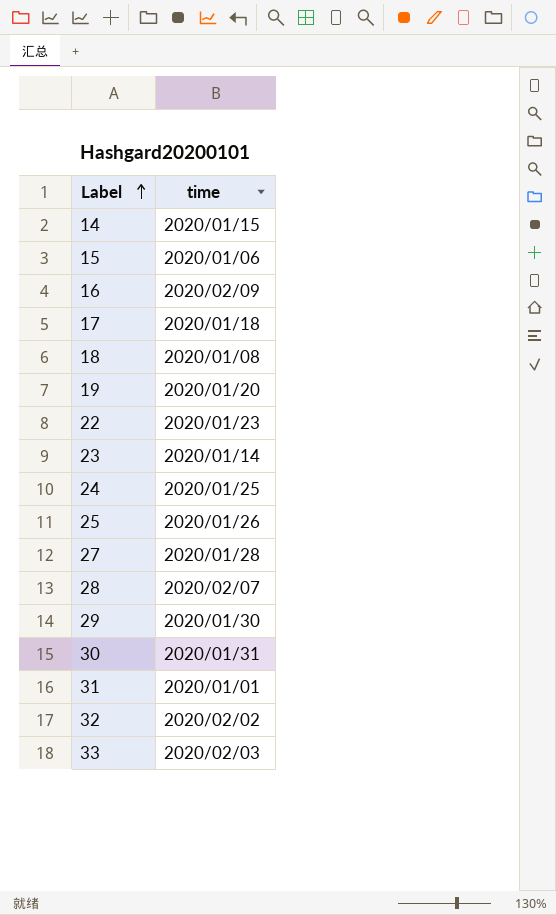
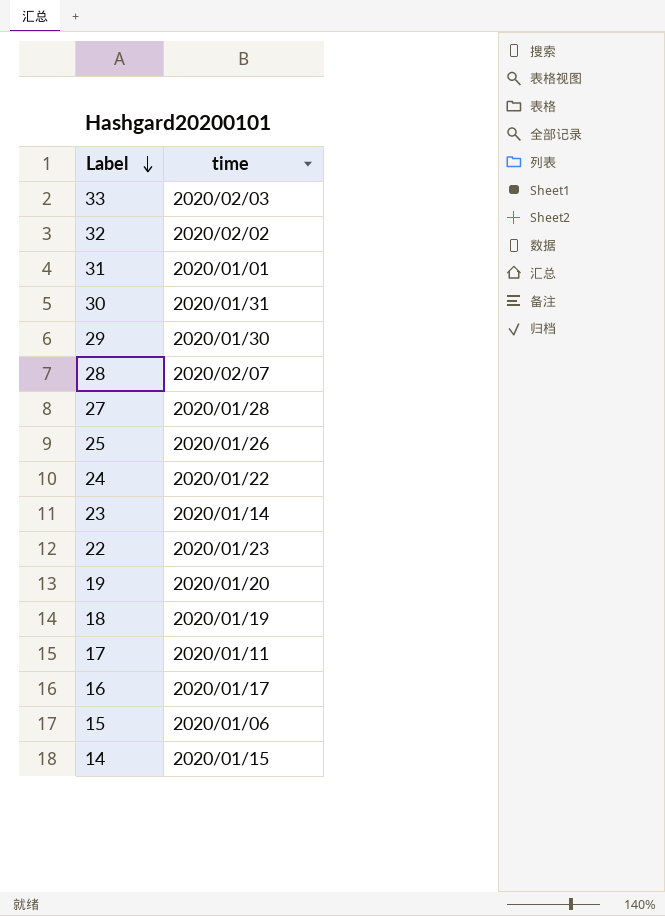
row order: Label ascending -> Label descending
24 | time: 2020/01/25 -> 2020/01/22
18 | time: 2020/01/08 -> 2020/01/19
17 | time: 2020/01/18 -> 2020/01/11
16 | time: 2020/02/09 -> 2020/01/17

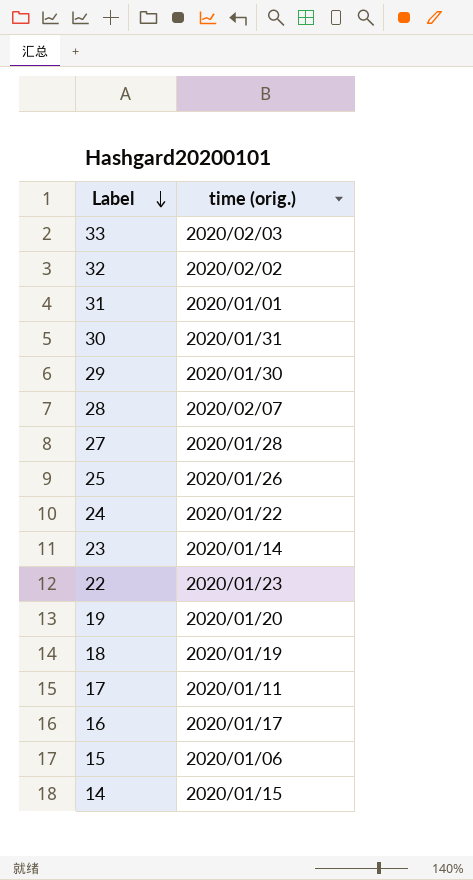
column name: time -> time (orig.)

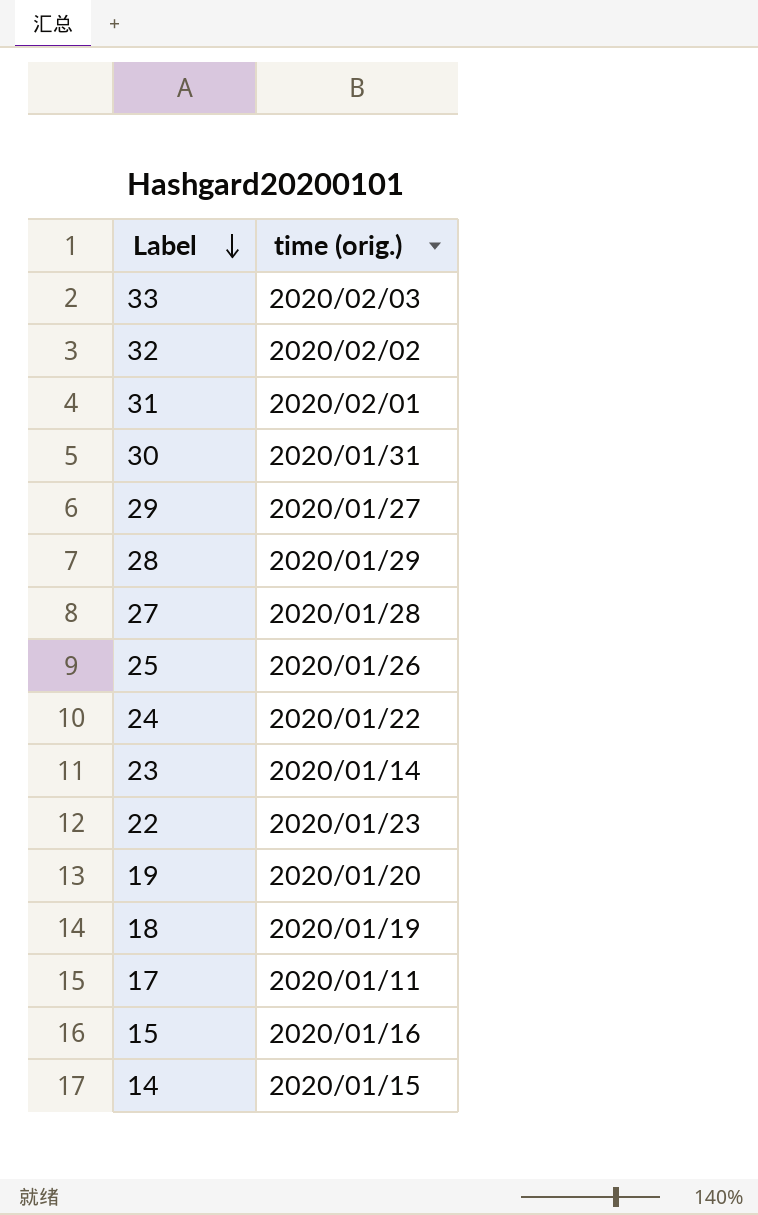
row 16: 2020/01/17 -> none
31 | time (orig.): 2020/01/01 -> 2020/02/01
29 | time (orig.): 2020/01/30 -> 2020/01/27
28 | time (orig.): 2020/02/07 -> 2020/01/29
15 | time (orig.): 2020/01/06 -> 2020/01/16

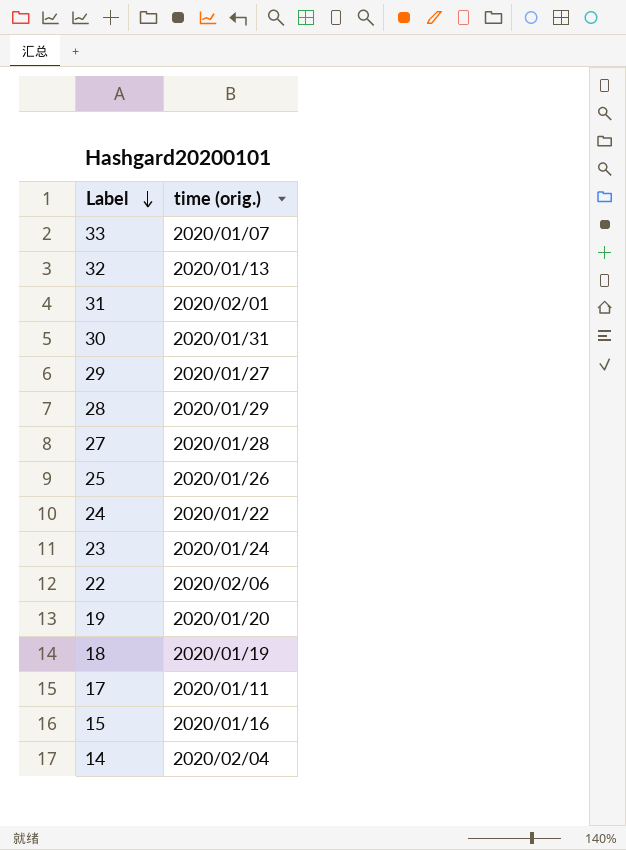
33 | time (orig.): 2020/02/03 -> 2020/01/07
32 | time (orig.): 2020/02/02 -> 2020/01/13
23 | time (orig.): 2020/01/14 -> 2020/01/24
22 | time (orig.): 2020/01/23 -> 2020/02/06
14 | time (orig.): 2020/01/15 -> 2020/02/04

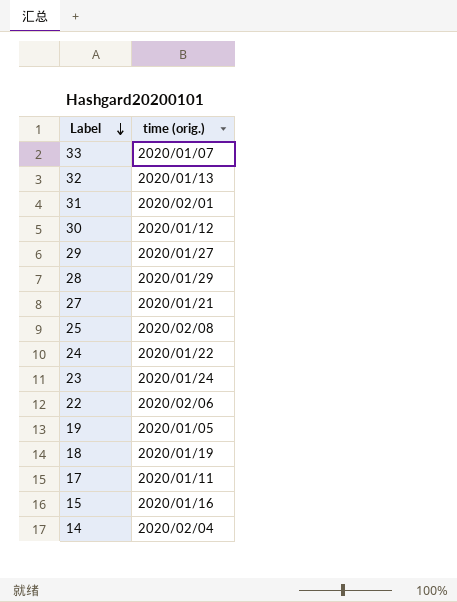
30 | time (orig.): 2020/01/31 -> 2020/01/12
27 | time (orig.): 2020/01/28 -> 2020/01/21
25 | time (orig.): 2020/01/26 -> 2020/02/08
19 | time (orig.): 2020/01/20 -> 2020/01/05

